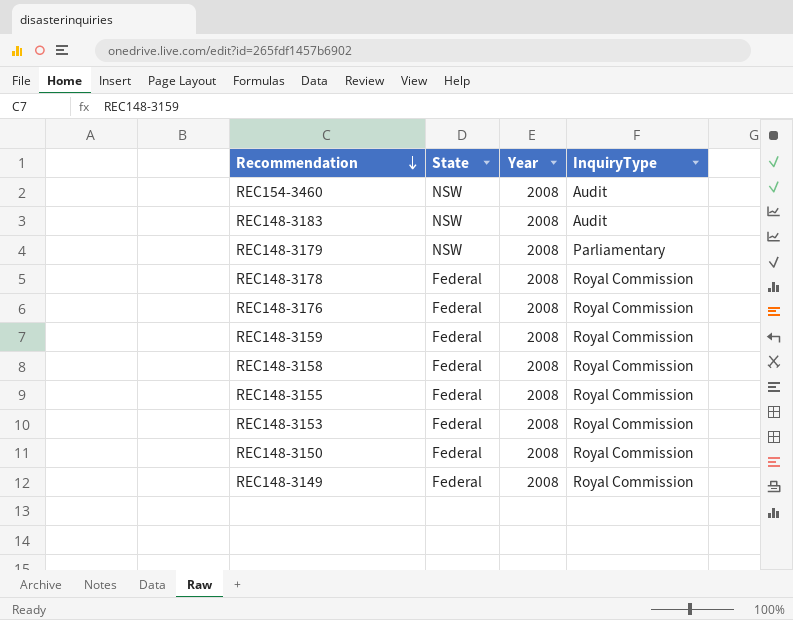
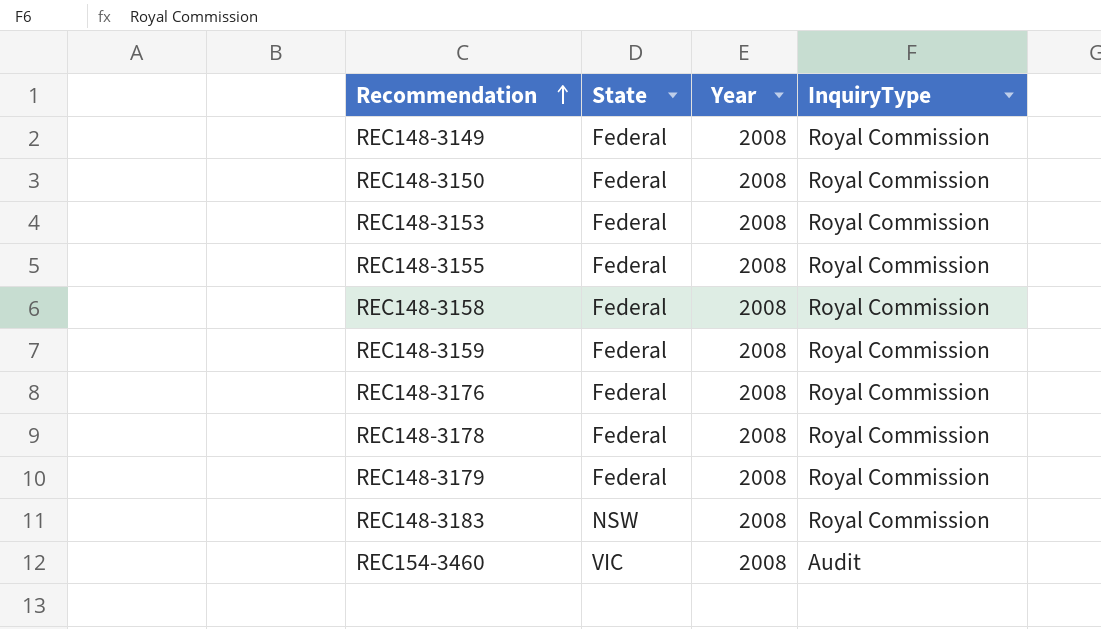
row order: Recommendation descending -> Recommendation ascending
REC148-3179 | State: NSW -> Federal
REC148-3179 | InquiryType: Parliamentary -> Royal Commission
REC148-3183 | InquiryType: Audit -> Royal Commission
REC154-3460 | State: NSW -> VIC

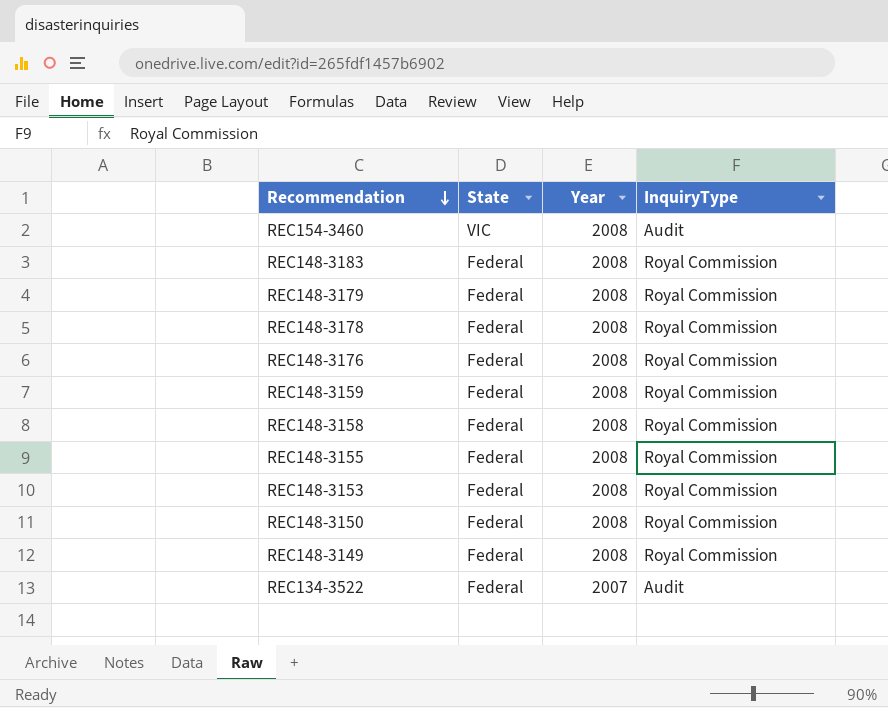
row order: Recommendation ascending -> Recommendation descending
REC148-3183 | State: NSW -> Federal
row REC134-3522: none -> Federal | 2007 | Audit

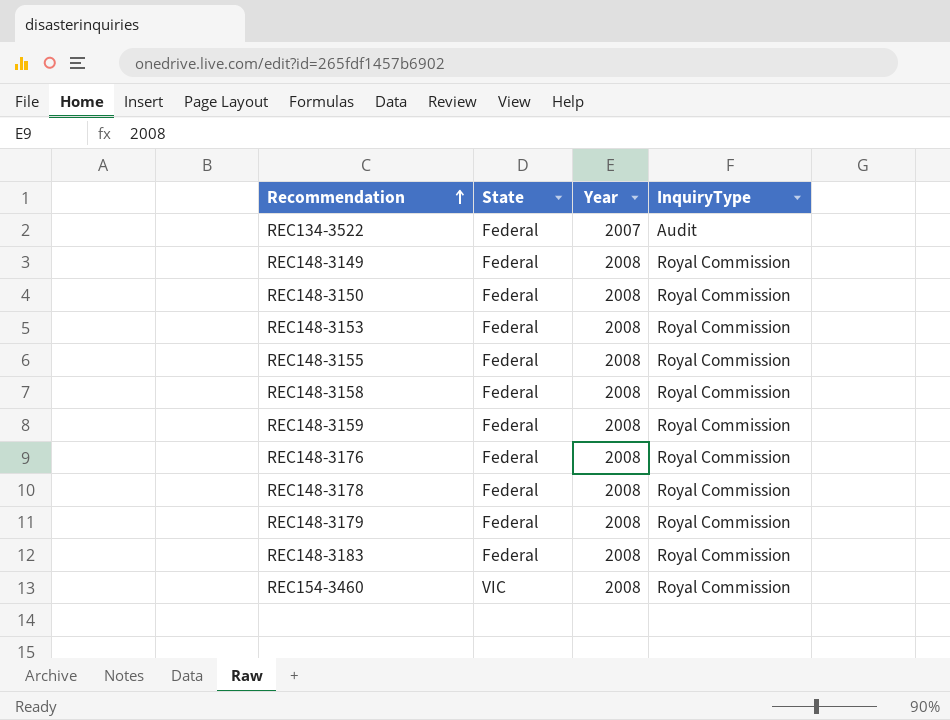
row order: Recommendation descending -> Recommendation ascending
REC154-3460 | InquiryType: Audit -> Royal Commission

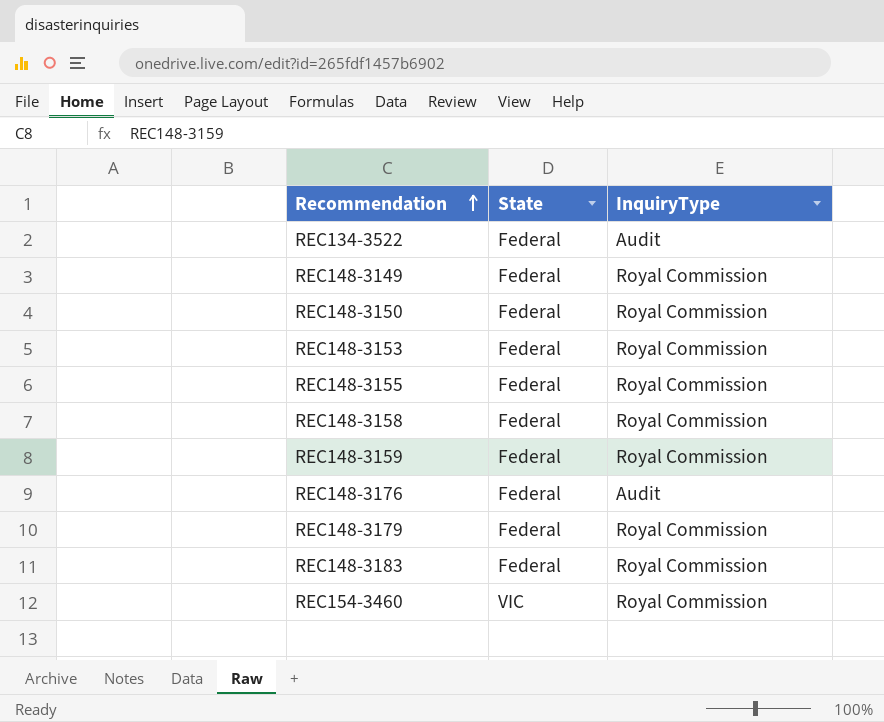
column Year | position: 3 -> none
row REC148-3178: Federal | 2008 | Royal Commission -> none
REC148-3176 | InquiryType: Royal Commission -> Audit

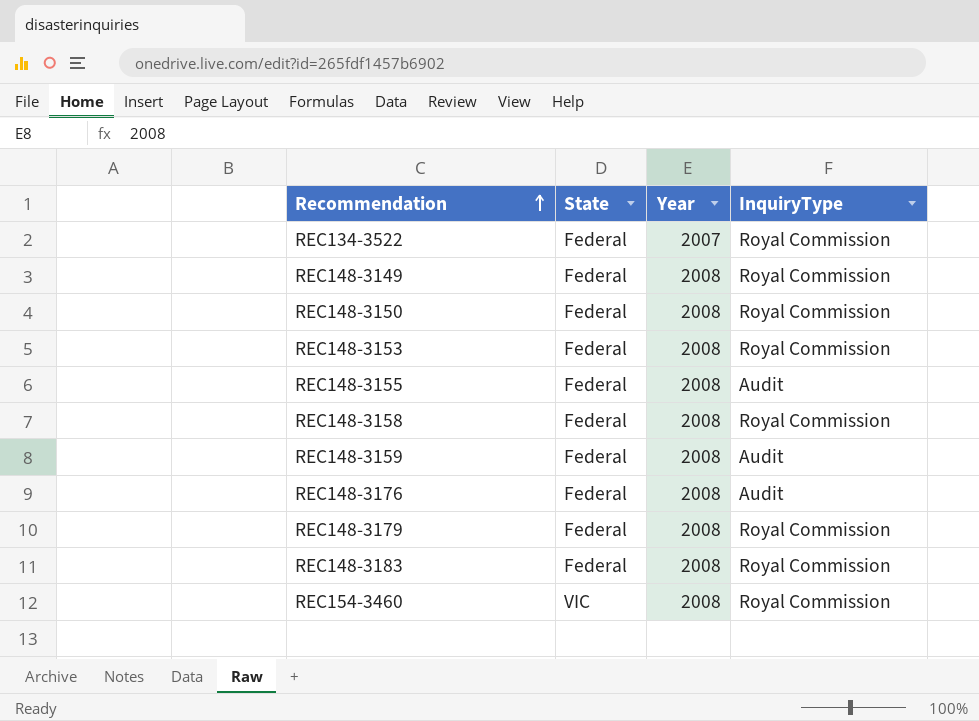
column Year | position: none -> 3
REC134-3522 | InquiryType: Audit -> Royal Commission
REC148-3155 | InquiryType: Royal Commission -> Audit
REC148-3159 | InquiryType: Royal Commission -> Audit

